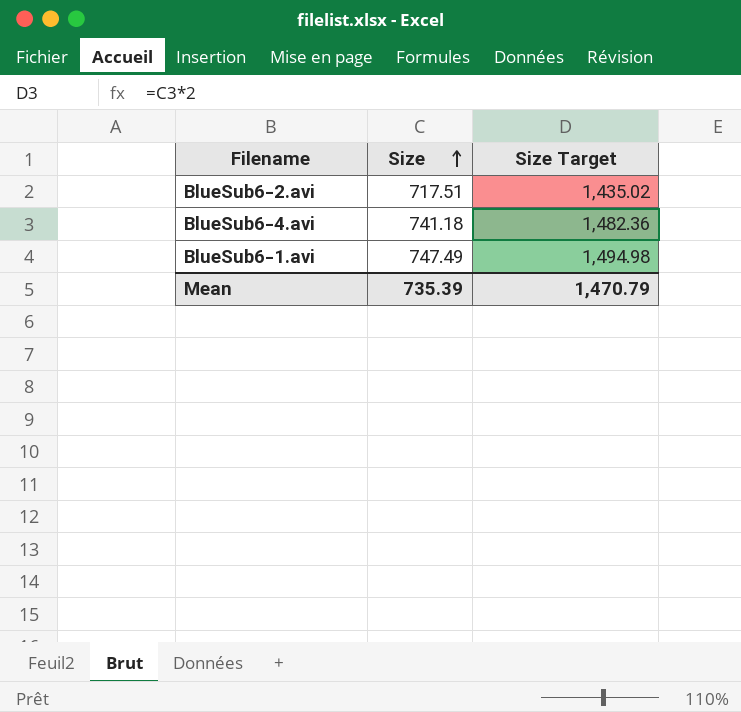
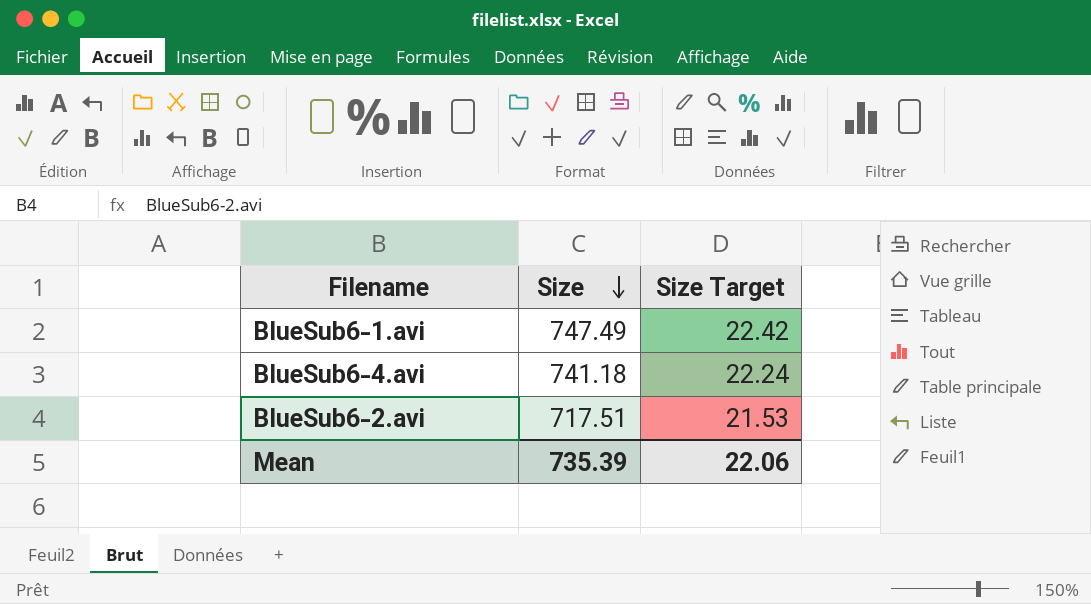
row order: Size ascending -> Size descending
column Size Target | formula: [Size] * 2 -> [Size] * 0.03
Mean | Size Target: 1,470.79 -> 22.06

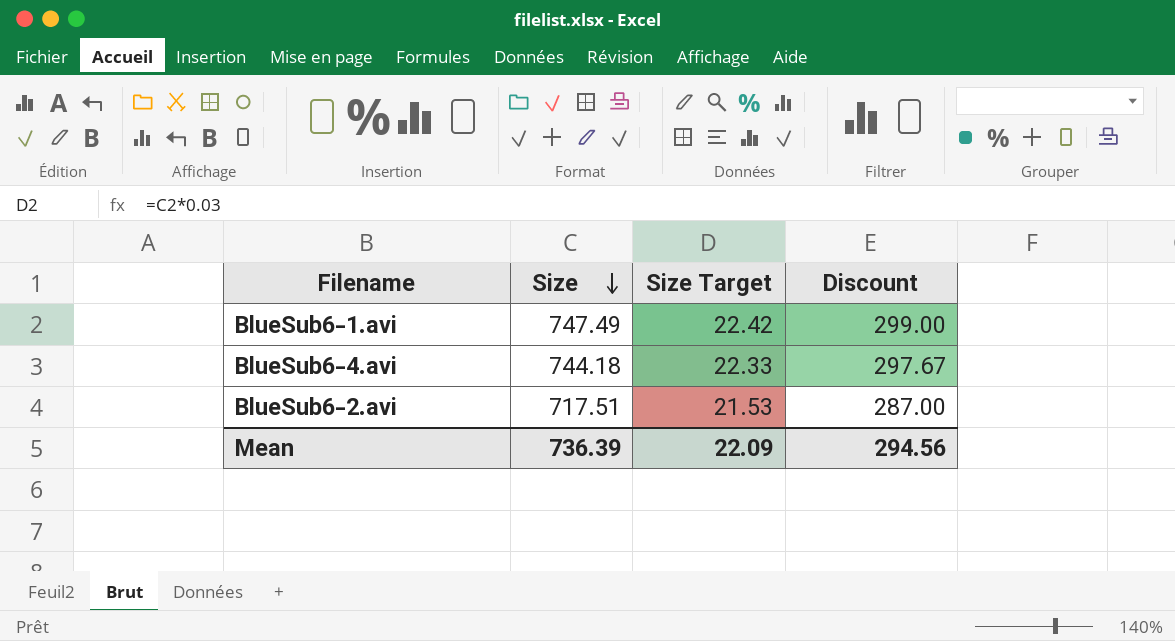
column Discount | formula: none -> [Size] * 0.4
BlueSub6-4.avi | Size: 741.18 -> 744.18
BlueSub6-4.avi | Size Target: 22.24 -> 22.33
Mean | Size: 735.39 -> 736.39
Mean | Size Target: 22.06 -> 22.09

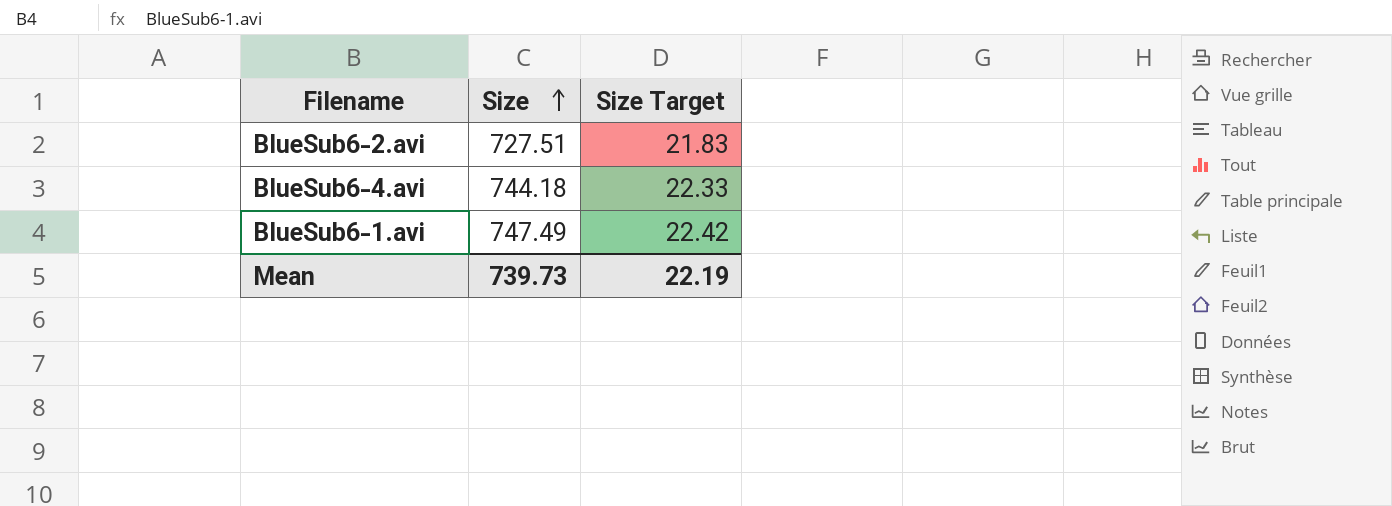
row order: Size descending -> Size ascending
column Discount | formula: [Size] * 0.4 -> none
BlueSub6-2.avi | Size: 717.51 -> 727.51
BlueSub6-2.avi | Size Target: 21.53 -> 21.83
Mean | Size: 736.39 -> 739.73
Mean | Size Target: 22.09 -> 22.19

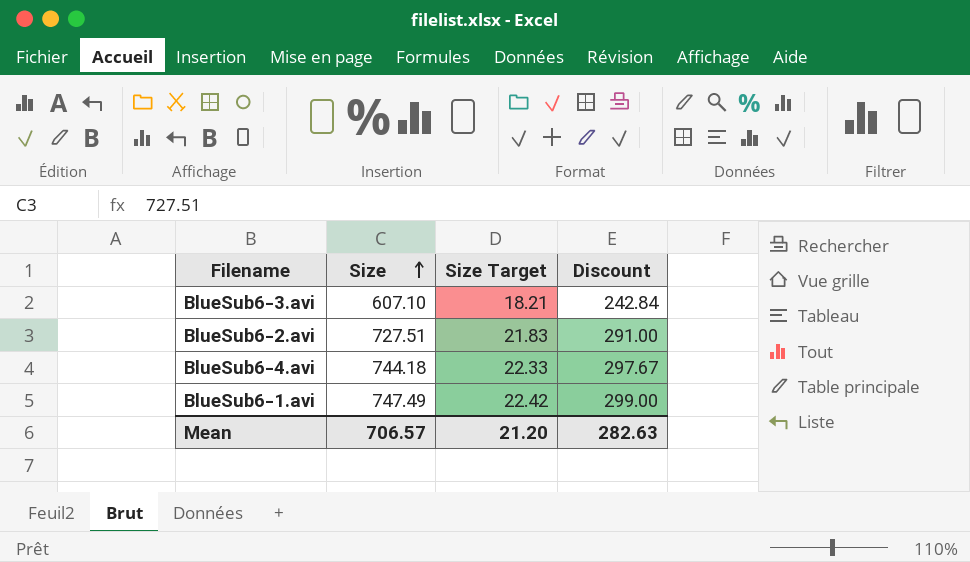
column Discount | formula: none -> [Size] * 0.4
row BlueSub6-3.avi: none -> 607.10 | 18.21 | 242.84
Mean | Size: 739.73 -> 706.57
Mean | Size Target: 22.19 -> 21.20

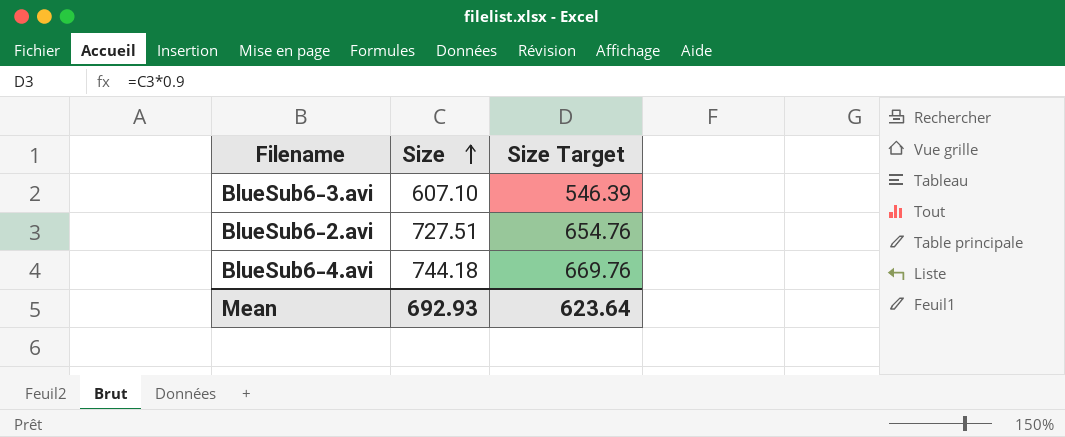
column Discount | formula: [Size] * 0.4 -> none
column Size Target | formula: [Size] * 0.03 -> [Size] * 0.9
row BlueSub6-1.avi: 747.49 | 22.42 | 299.00 -> none
Mean | Size: 706.57 -> 692.93
Mean | Size Target: 21.20 -> 623.64

